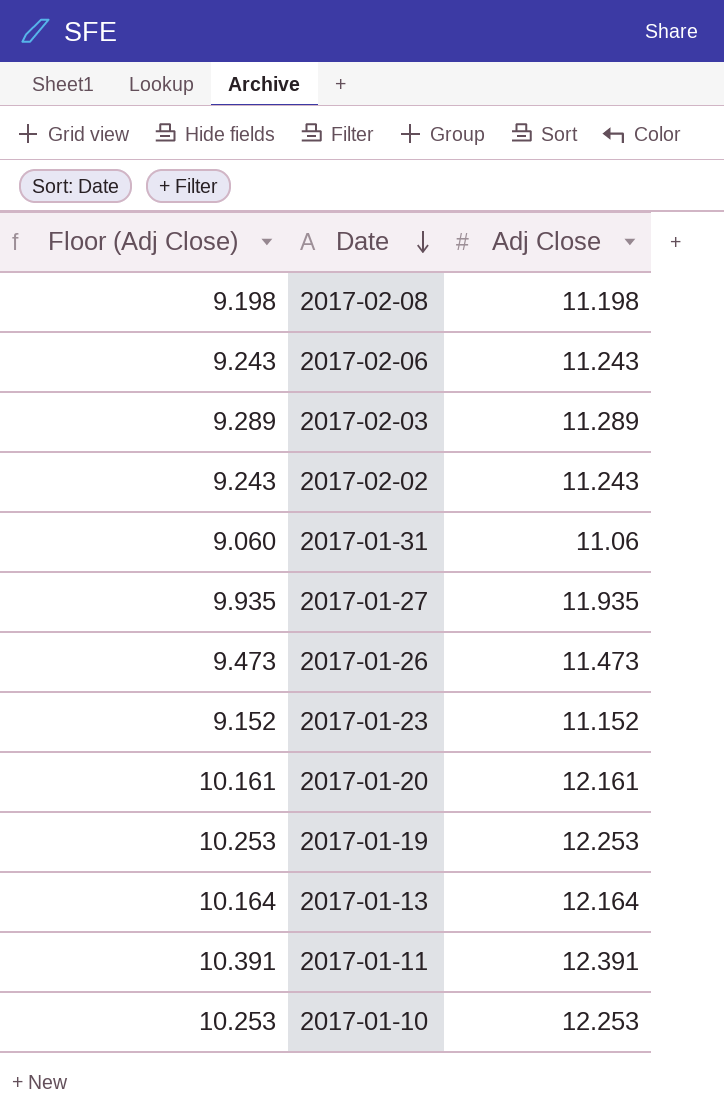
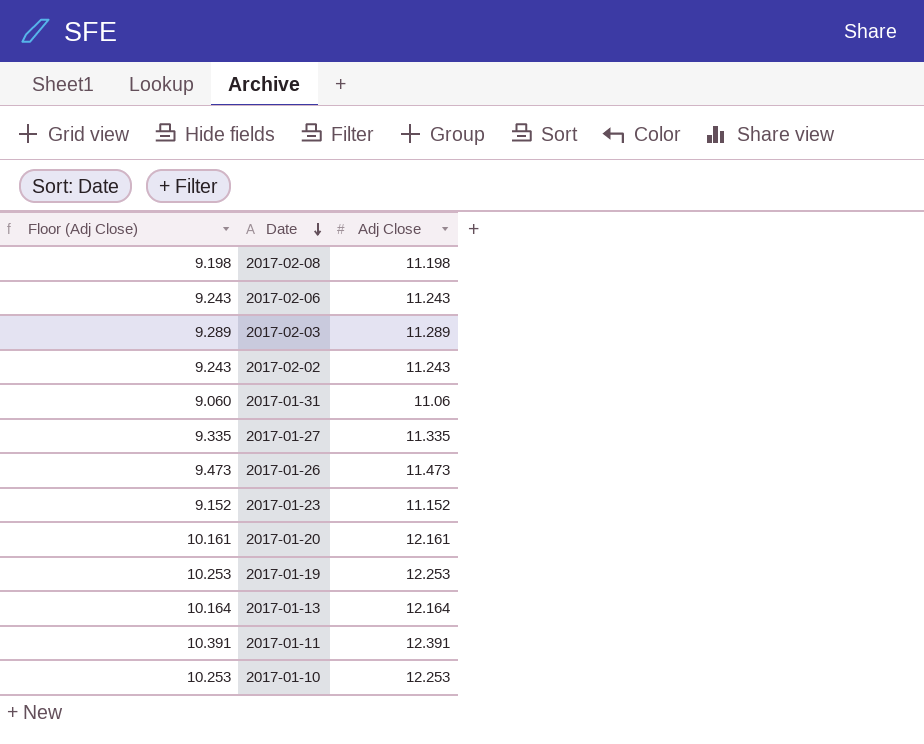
2017-01-27 | Floor (Adj Close): 9.935 -> 9.335
2017-01-27 | Adj Close: 11.935 -> 11.335

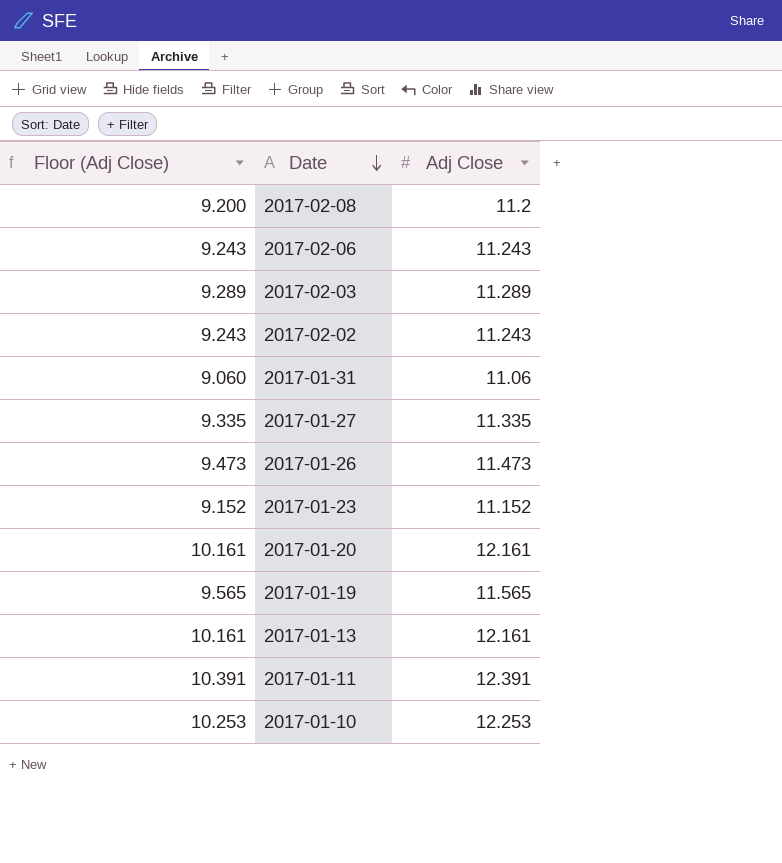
2017-02-08 | Floor (Adj Close): 9.198 -> 9.200
2017-02-08 | Adj Close: 11.198 -> 11.2
2017-01-19 | Floor (Adj Close): 10.253 -> 9.565
2017-01-19 | Adj Close: 12.253 -> 11.565
2017-01-13 | Floor (Adj Close): 10.164 -> 10.161
2017-01-13 | Adj Close: 12.164 -> 12.161

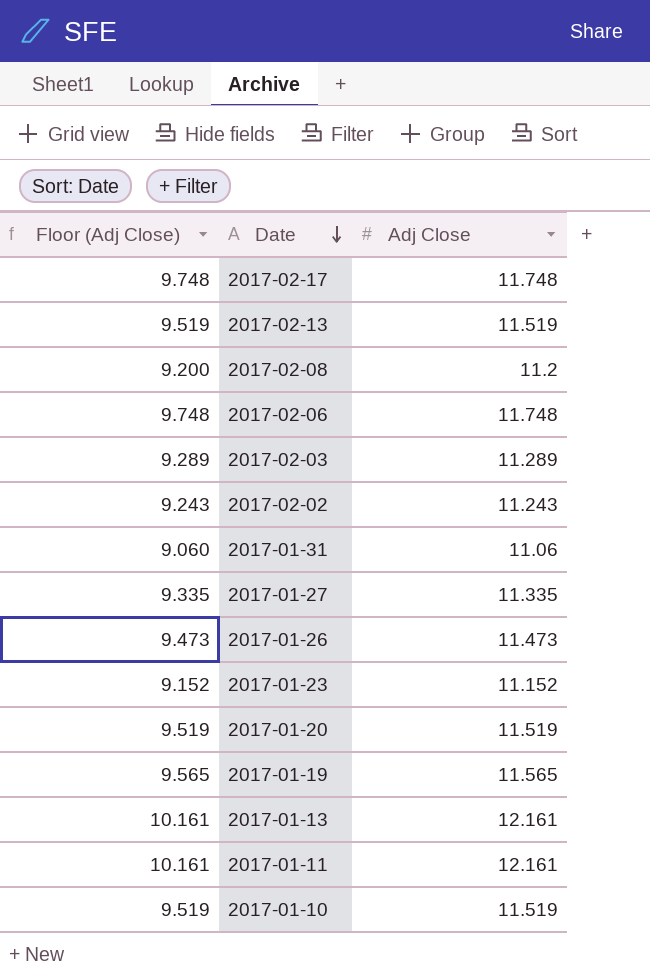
row 2017-02-17: none -> 9.748 | 11.748
row 2017-02-13: none -> 9.519 | 11.519
2017-02-06 | Floor (Adj Close): 9.243 -> 9.748
2017-02-06 | Adj Close: 11.243 -> 11.748
2017-01-20 | Floor (Adj Close): 10.161 -> 9.519
2017-01-20 | Adj Close: 12.161 -> 11.519
2017-01-11 | Floor (Adj Close): 10.391 -> 10.161
2017-01-11 | Adj Close: 12.391 -> 12.161
2017-01-10 | Floor (Adj Close): 10.253 -> 9.519
2017-01-10 | Adj Close: 12.253 -> 11.519

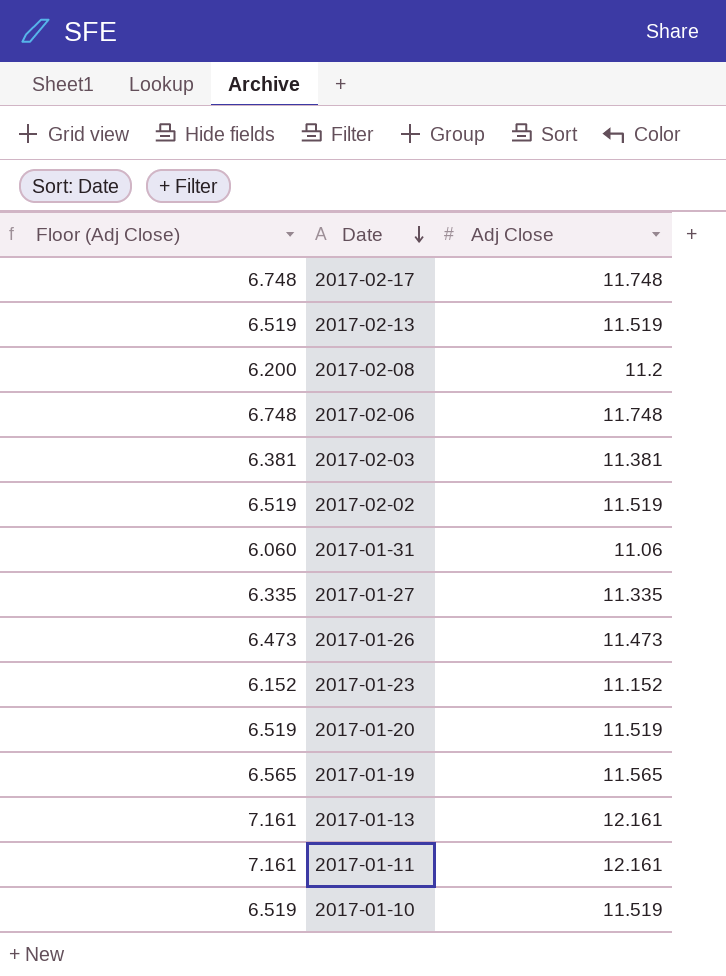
column Floor (Adj Close) | formula: [Adj Close] - 2 -> [Adj Close] - 5
2017-02-03 | Adj Close: 11.289 -> 11.381
2017-02-02 | Adj Close: 11.243 -> 11.519

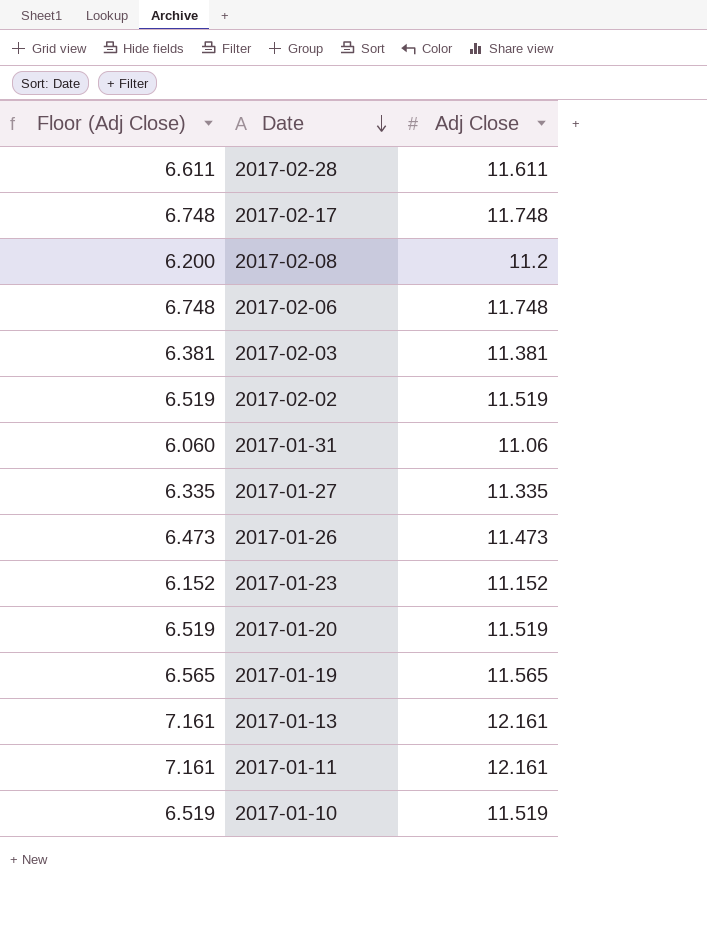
row 2017-02-13: 6.519 | 11.519 -> none
row 2017-02-28: none -> 6.611 | 11.611

